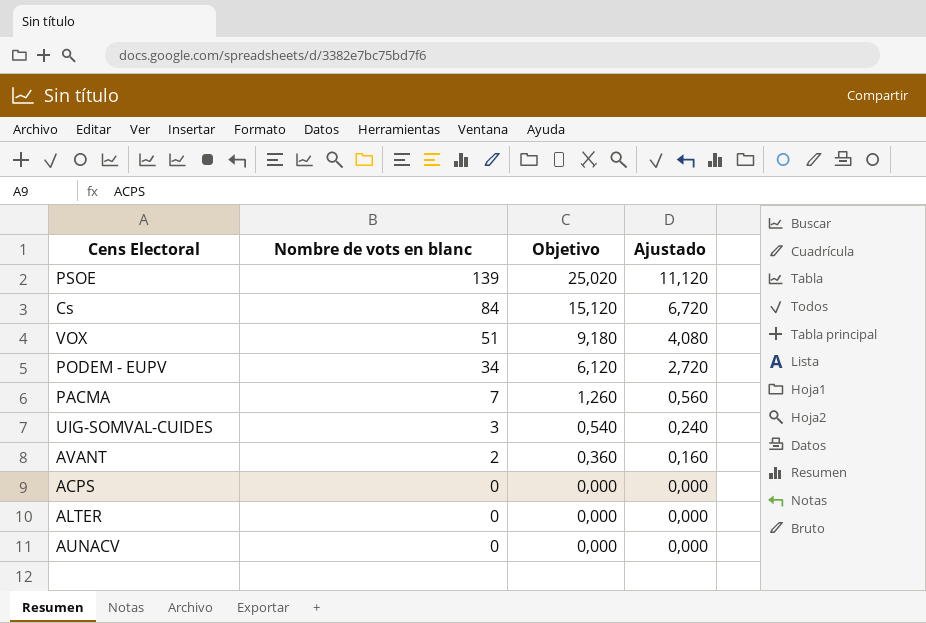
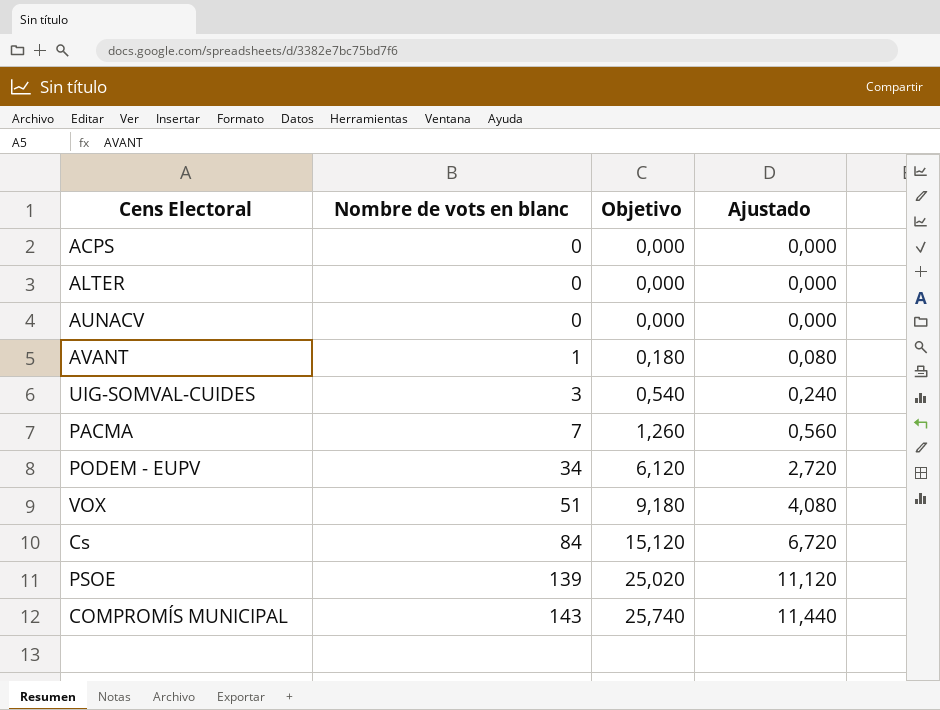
row order: Nombre de vots en blanc descending -> Nombre de vots en blanc ascending
AVANT | Nombre de vots en blanc: 2 -> 1
AVANT | Objetivo: 0,360 -> 0,180
AVANT | Ajustado: 0,160 -> 0,080
row COMPROMÍS MUNICIPAL: none -> 143 | 25,740 | 11,440

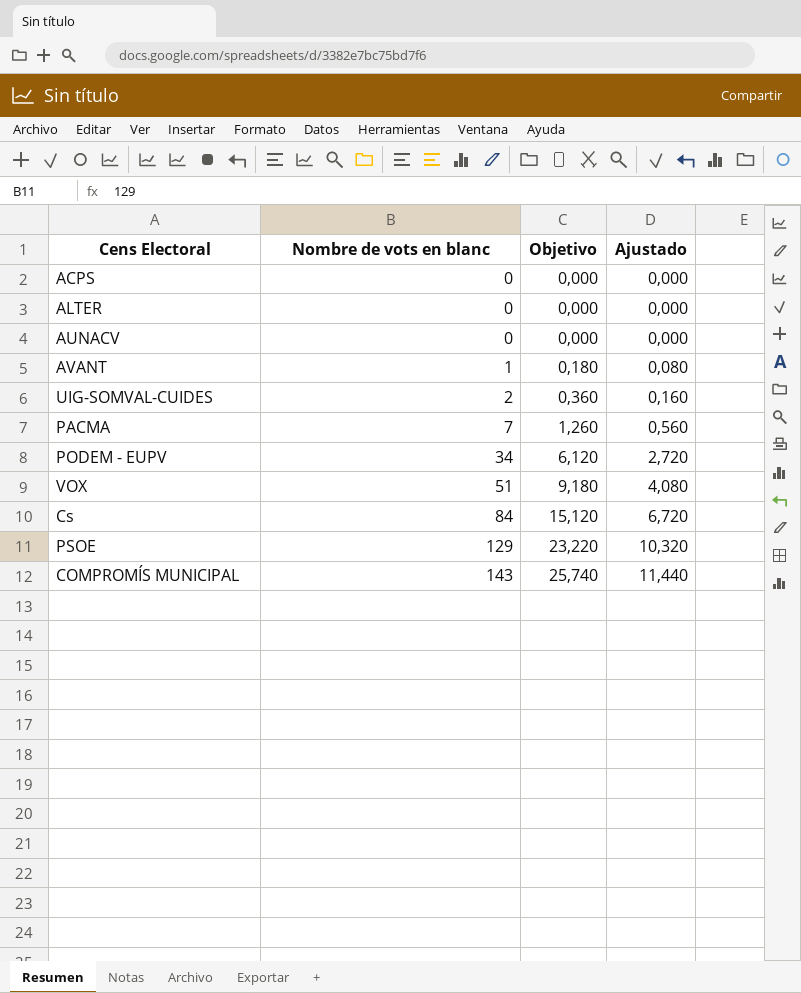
UIG-SOMVAL-CUIDES | Nombre de vots en blanc: 3 -> 2
UIG-SOMVAL-CUIDES | Objetivo: 0,540 -> 0,360
UIG-SOMVAL-CUIDES | Ajustado: 0,240 -> 0,160
PSOE | Nombre de vots en blanc: 139 -> 129
PSOE | Objetivo: 25,020 -> 23,220
PSOE | Ajustado: 11,120 -> 10,320

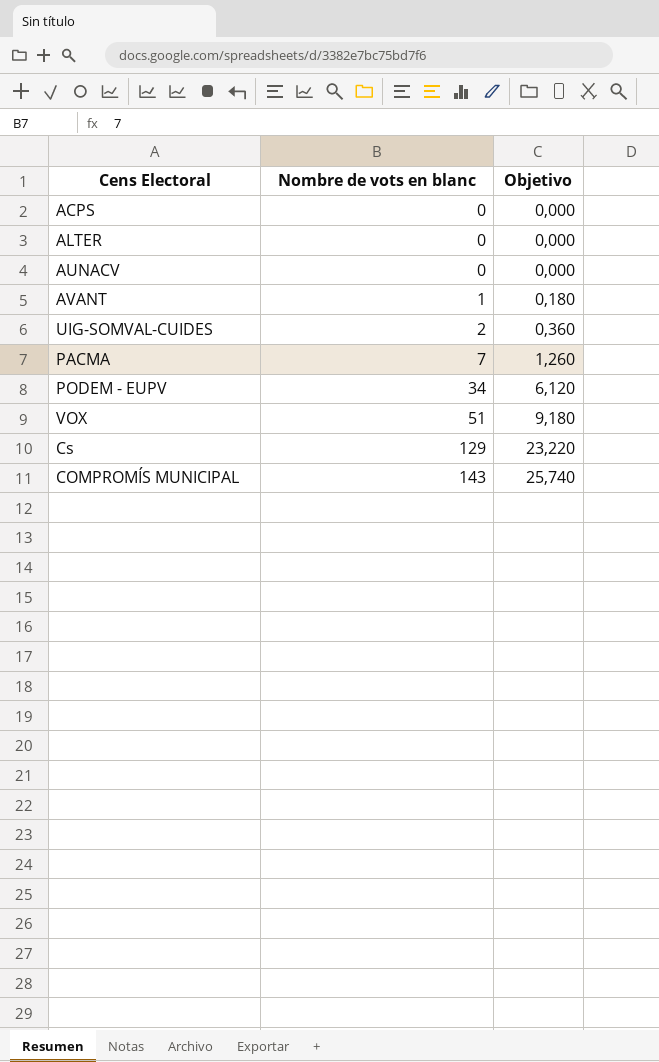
column Ajustado | formula: [Nombre de vots en blanc] * 0,08 -> none
row PSOE: 129 | 23,220 | 10,320 -> none
Cs | Nombre de vots en blanc: 84 -> 129
Cs | Objetivo: 15,120 -> 23,220

